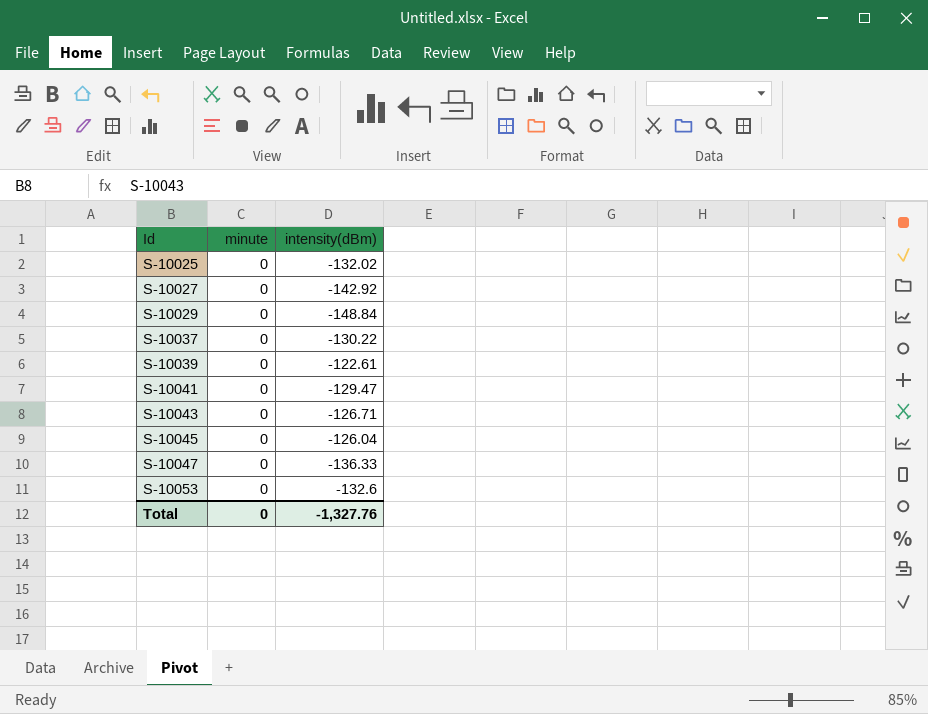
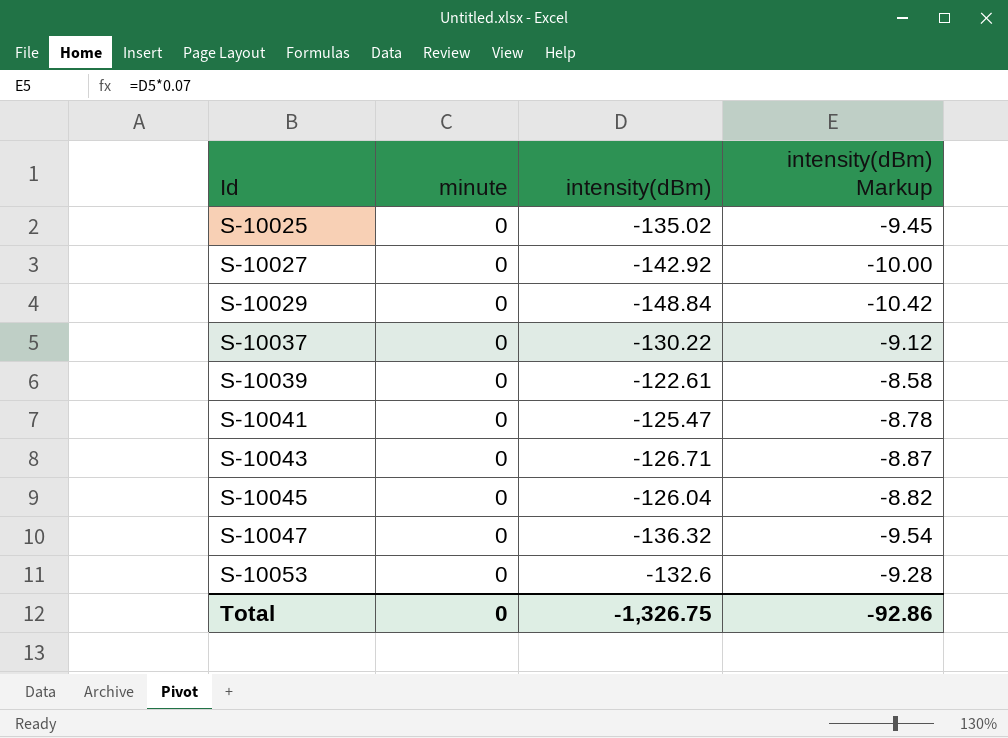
column intensity(dBm) Markup | formula: none -> [intensity(dBm)] * 0.07
S-10025 | intensity(dBm): -132.02 -> -135.02
S-10041 | intensity(dBm): -129.47 -> -125.47
S-10047 | intensity(dBm): -136.33 -> -136.32
Total | intensity(dBm): -1,327.76 -> -1,326.75

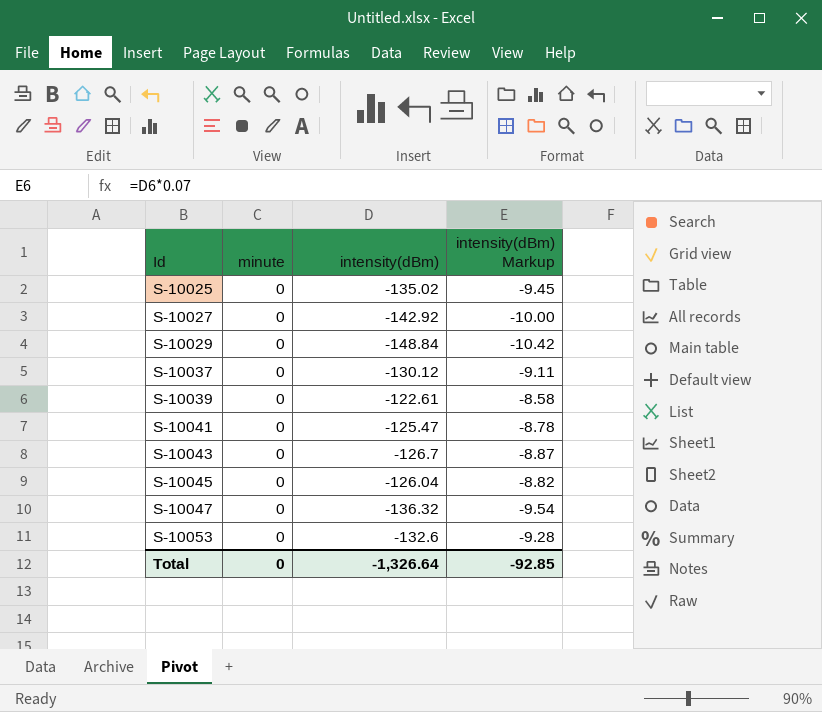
S-10037 | intensity(dBm): -130.22 -> -130.12
S-10037 | intensity(dBm) Markup: -9.12 -> -9.11
S-10043 | intensity(dBm): -126.71 -> -126.7
Total | intensity(dBm): -1,326.75 -> -1,326.64
Total | intensity(dBm) Markup: -92.86 -> -92.85

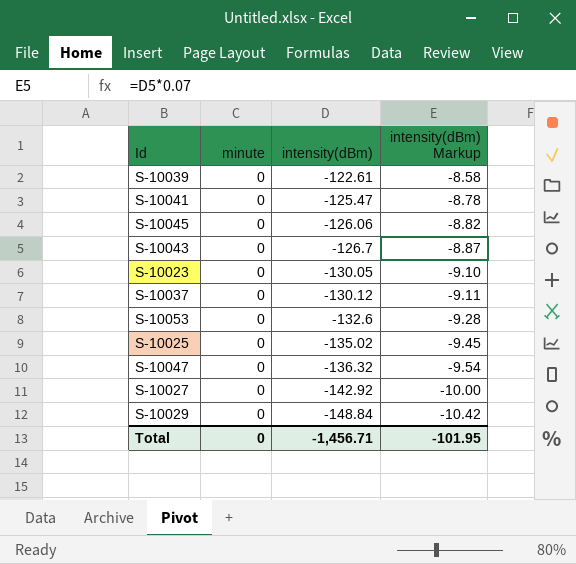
row order: Id ascending -> intensity(dBm) descending
S-10045 | intensity(dBm): -126.04 -> -126.06
row S-10023: none -> 0 | -130.05 | -9.10
Total | intensity(dBm): -1,326.64 -> -1,456.71
Total | intensity(dBm) Markup: -92.85 -> -101.95

